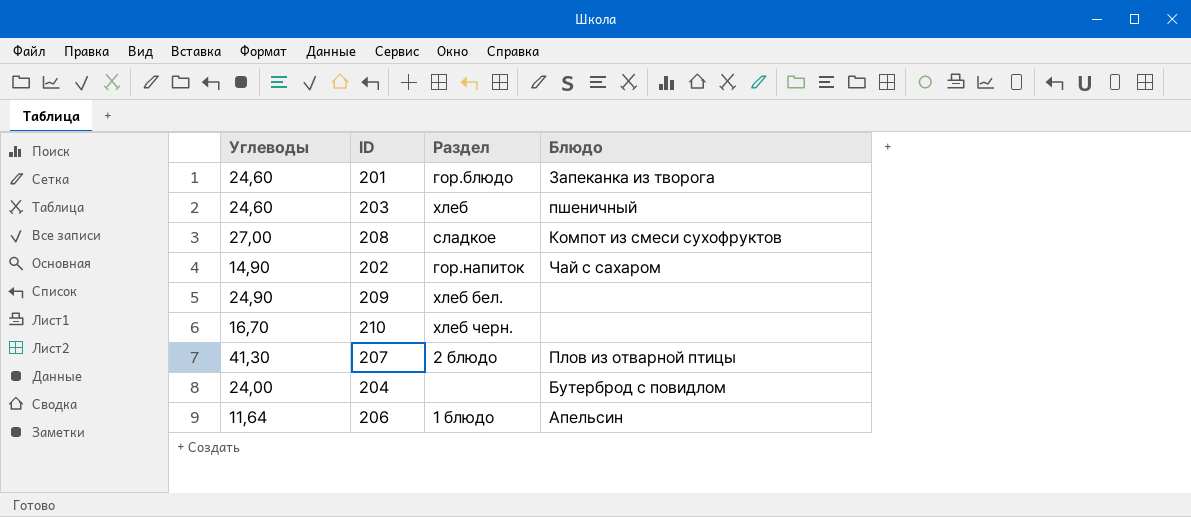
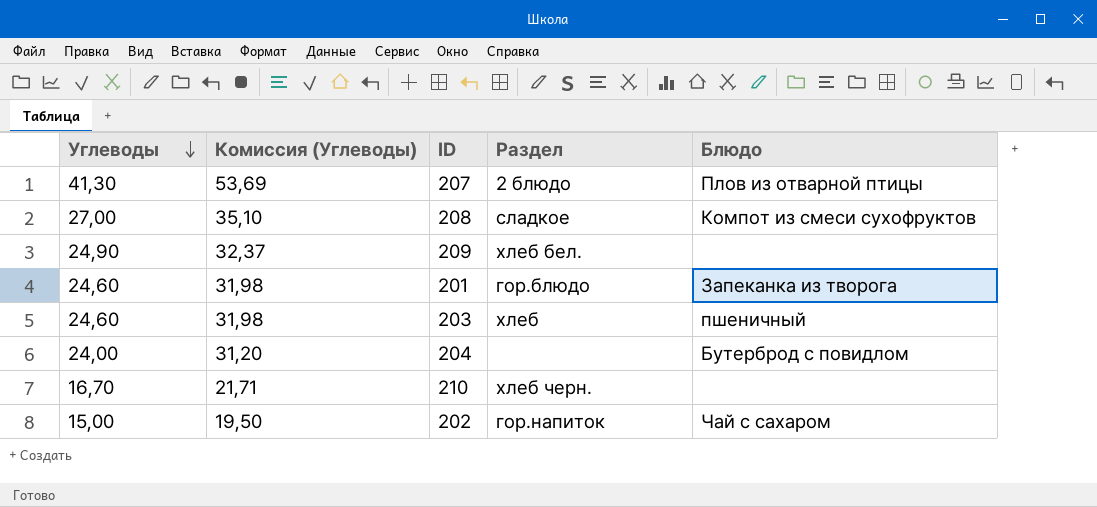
row order: none -> Углеводы descending
column Комиссия (Углеводы) | formula: none -> [Углеводы] * 1,3
row 206: 11,64 | 1 блюдо | Апельсин -> none
202 | Углеводы: 14,90 -> 15,00

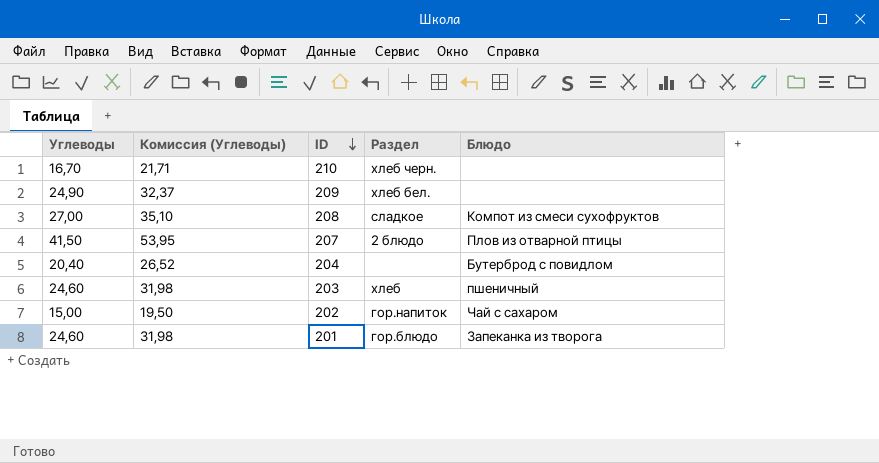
row order: Углеводы descending -> ID descending
207 | Углеводы: 41,30 -> 41,50
207 | Комиссия (Углеводы): 53,69 -> 53,95
204 | Углеводы: 24,00 -> 20,40
204 | Комиссия (Углеводы): 31,20 -> 26,52

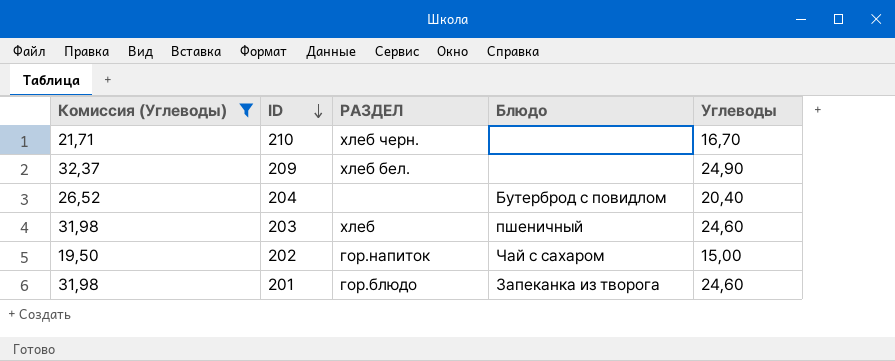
filter: none -> Комиссия (Углеводы) <= 32,37
column name: Раздел -> РАЗДЕЛ
column Углеводы | position: 1 -> 5

